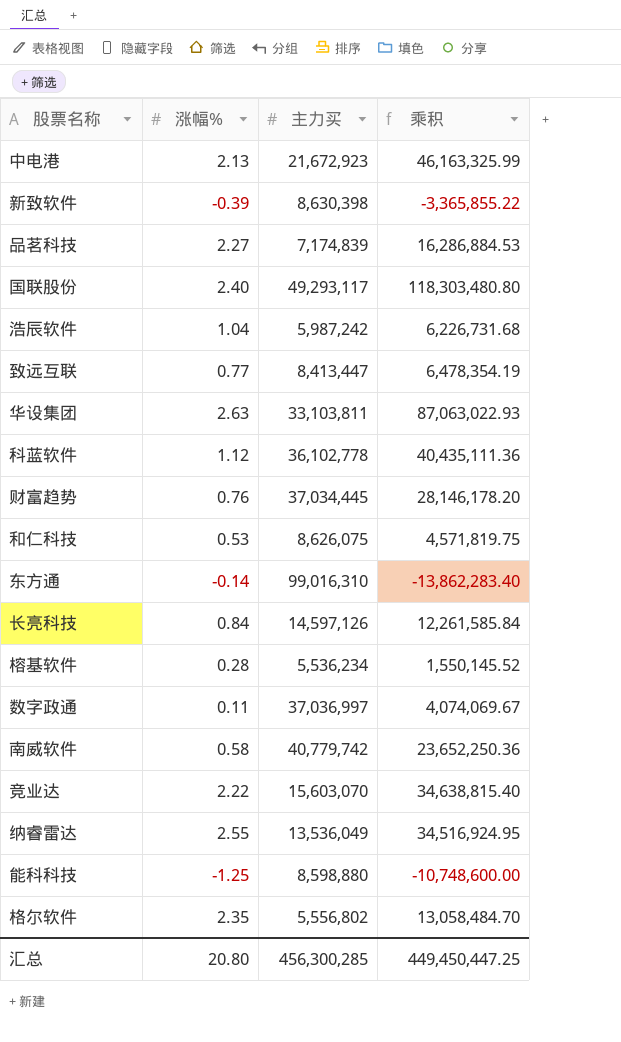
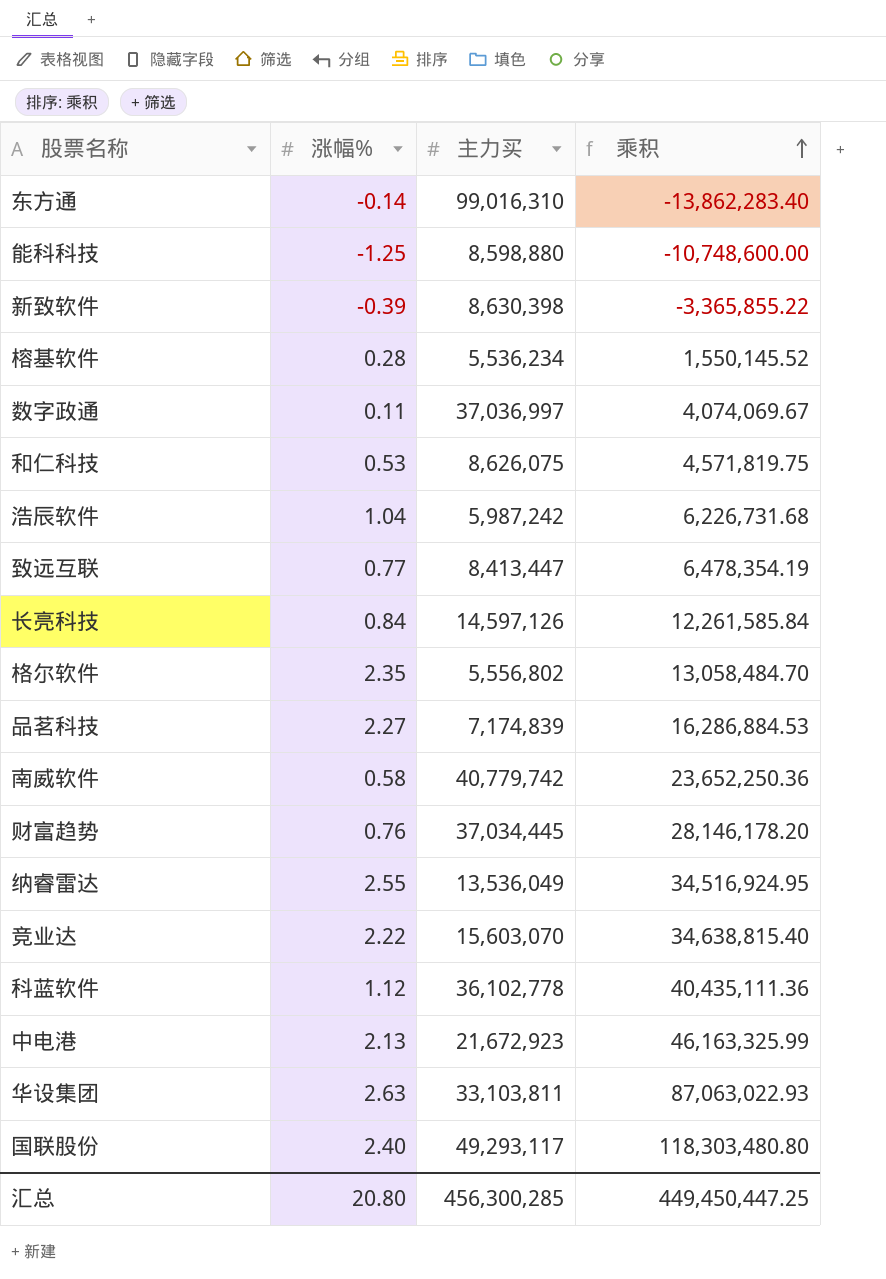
row order: none -> 乘积 ascending

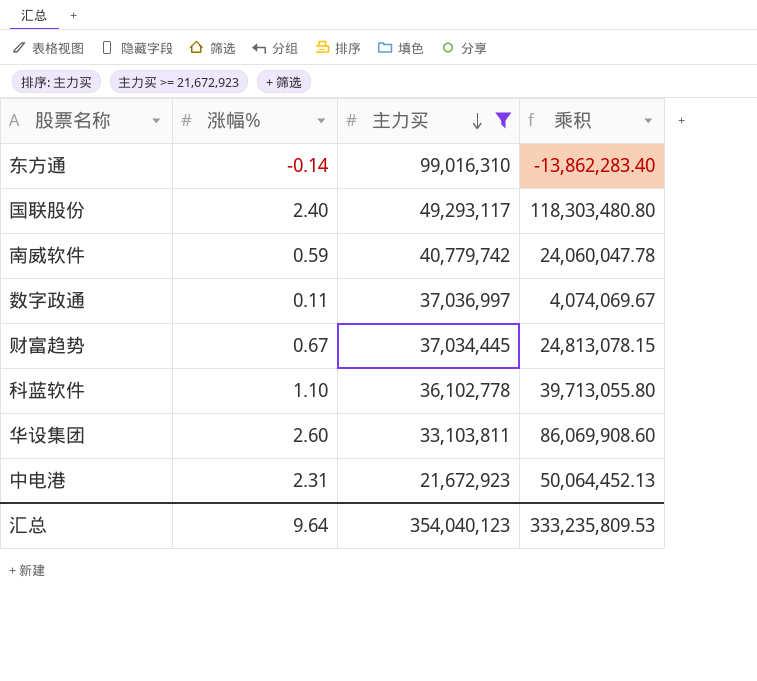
filter: none -> 主力买 >= 21,672,923
row order: 乘积 ascending -> 主力买 descending
南威软件 | 涨幅%: 0.58 -> 0.59
南威软件 | 乘积: 23,652,250.36 -> 24,060,047.78
财富趋势 | 涨幅%: 0.76 -> 0.67
财富趋势 | 乘积: 28,146,178.20 -> 24,813,078.15
科蓝软件 | 涨幅%: 1.12 -> 1.10
科蓝软件 | 乘积: 40,435,111.36 -> 39,713,055.80
华设集团 | 涨幅%: 2.63 -> 2.60
华设集团 | 乘积: 87,063,022.93 -> 86,069,908.60
中电港 | 涨幅%: 2.13 -> 2.31
中电港 | 乘积: 46,163,325.99 -> 50,064,452.13
汇总 | 涨幅%: 20.80 -> 9.64
汇总 | 主力买: 456,300,285 -> 354,040,123
汇总 | 乘积: 449,450,447.25 -> 333,235,809.53

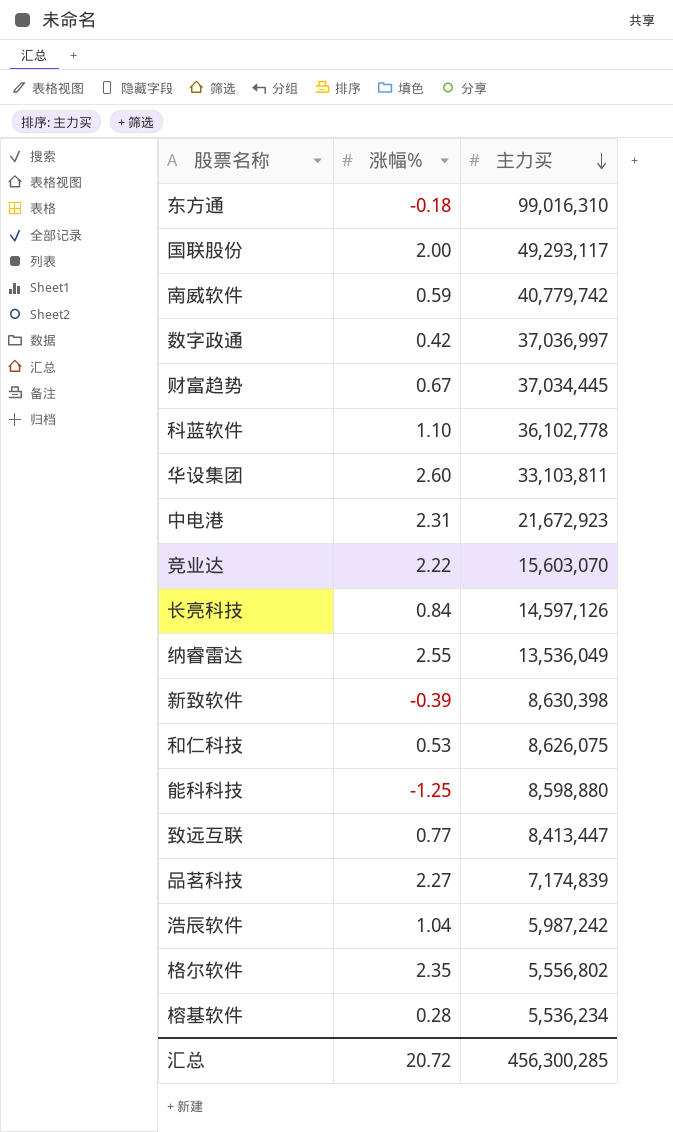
filter: 主力买 >= 21,672,923 -> none
column 乘积 | formula: [涨幅%] * [主力买] -> none
东方通 | 涨幅%: -0.14 -> -0.18
国联股份 | 涨幅%: 2.40 -> 2.00
数字政通 | 涨幅%: 0.11 -> 0.42
汇总 | 涨幅%: 9.64 -> 20.72
汇总 | 主力买: 354,040,123 -> 456,300,285

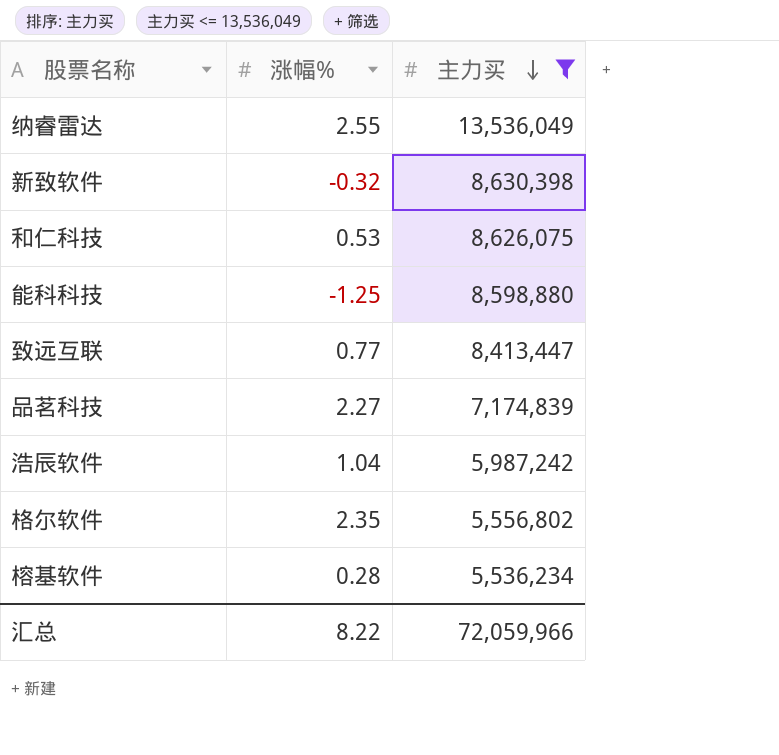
filter: none -> 主力买 <= 13,536,049
新致软件 | 涨幅%: -0.39 -> -0.32
汇总 | 涨幅%: 20.72 -> 8.22
汇总 | 主力买: 456,300,285 -> 72,059,966

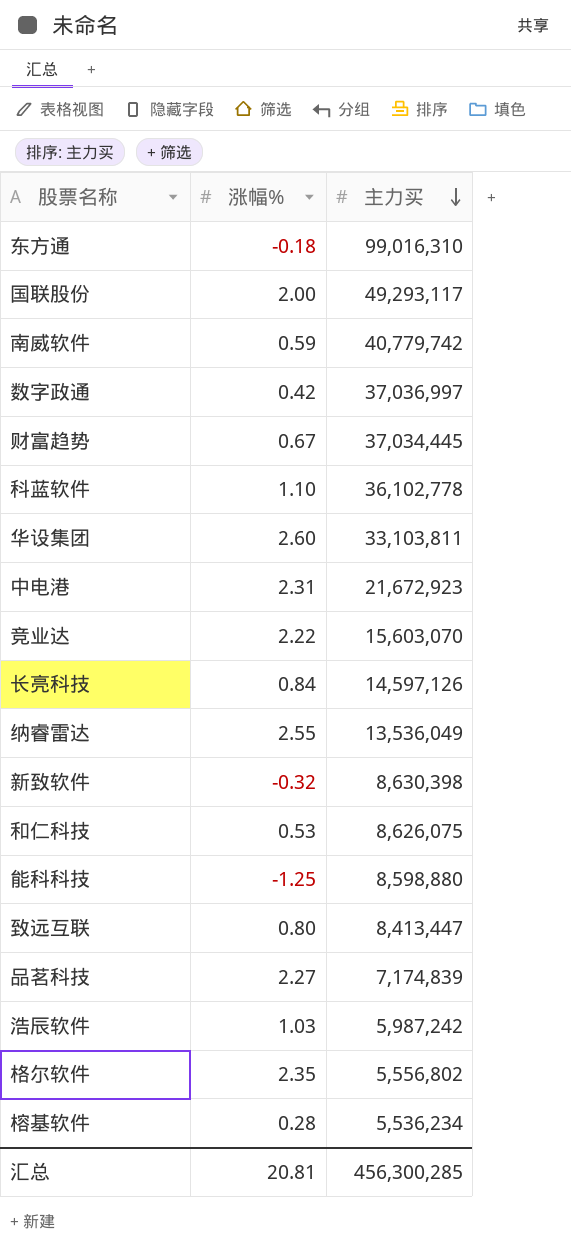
filter: 主力买 <= 13,536,049 -> none
致远互联 | 涨幅%: 0.77 -> 0.80
浩辰软件 | 涨幅%: 1.04 -> 1.03
汇总 | 涨幅%: 8.22 -> 20.81
汇总 | 主力买: 72,059,966 -> 456,300,285

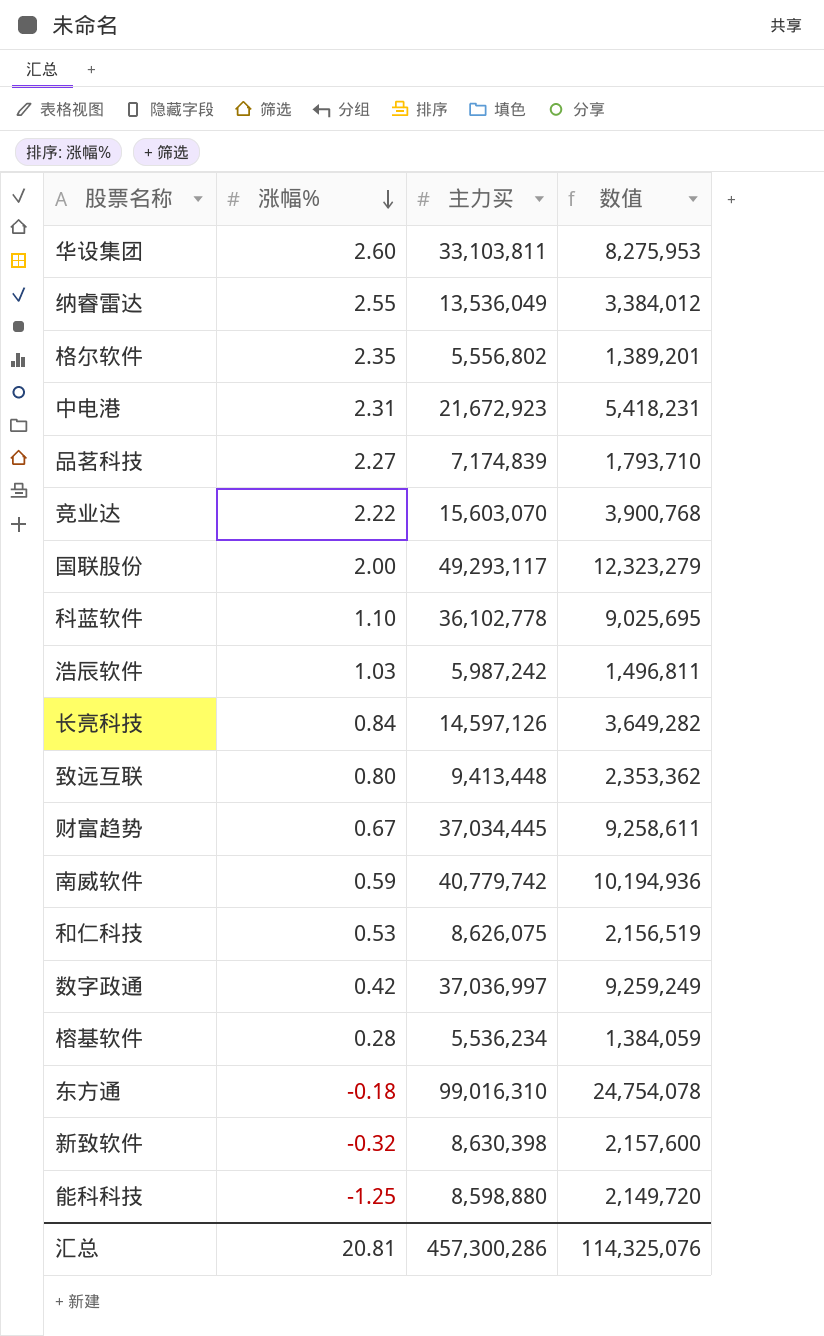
row order: 主力买 descending -> 涨幅% descending
column 数值 | formula: none -> [主力买] * 0.25
致远互联 | 主力买: 8,413,447 -> 9,413,448
汇总 | 主力买: 456,300,285 -> 457,300,286

